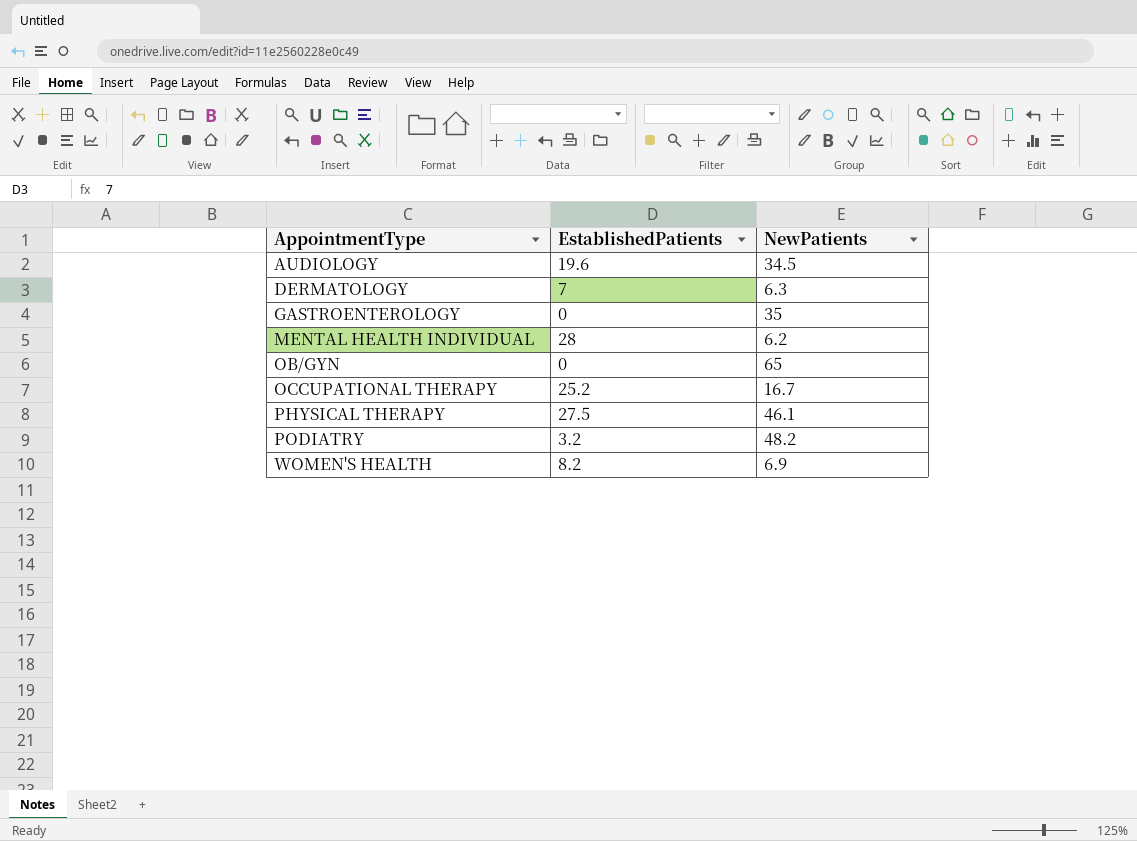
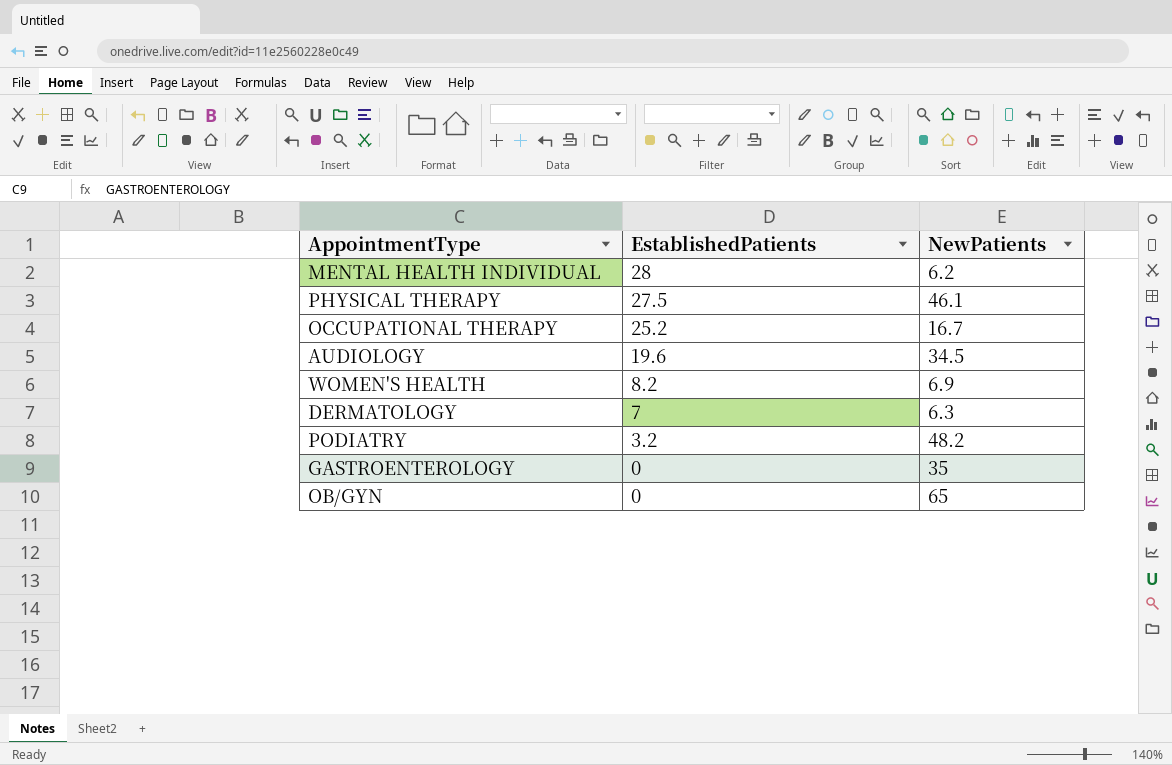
row order: AppointmentType ascending -> EstablishedPatients descending

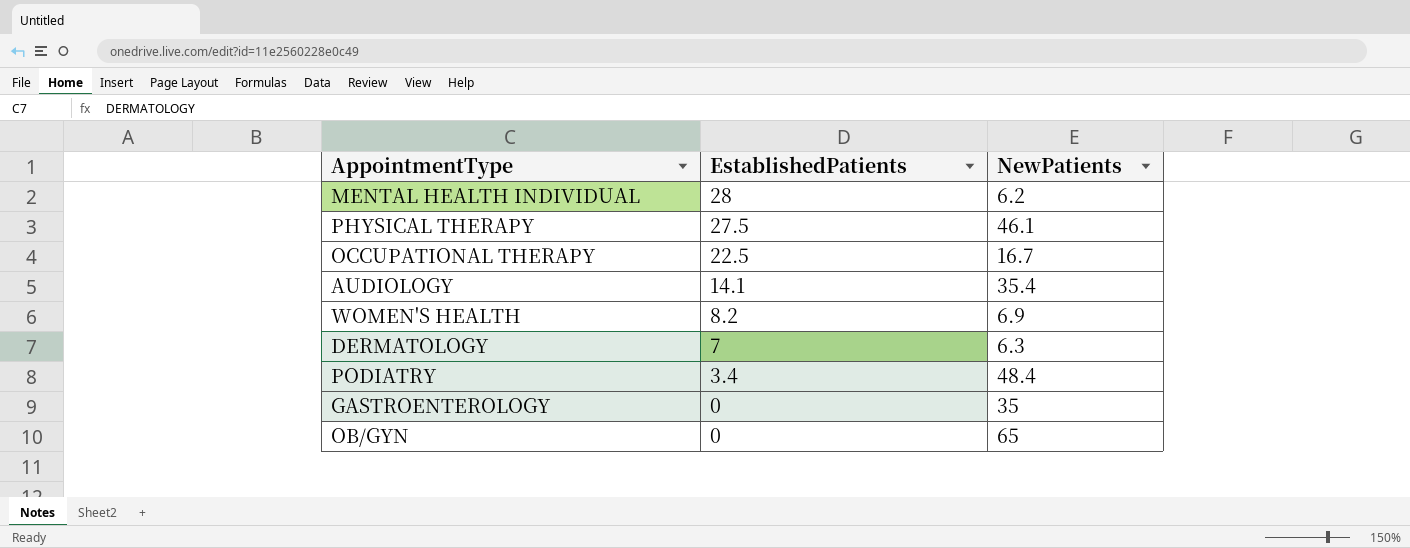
OCCUPATIONAL THERAPY | EstablishedPatients: 25.2 -> 22.5
AUDIOLOGY | EstablishedPatients: 19.6 -> 14.1
AUDIOLOGY | NewPatients: 34.5 -> 35.4
PODIATRY | EstablishedPatients: 3.2 -> 3.4
PODIATRY | NewPatients: 48.2 -> 48.4

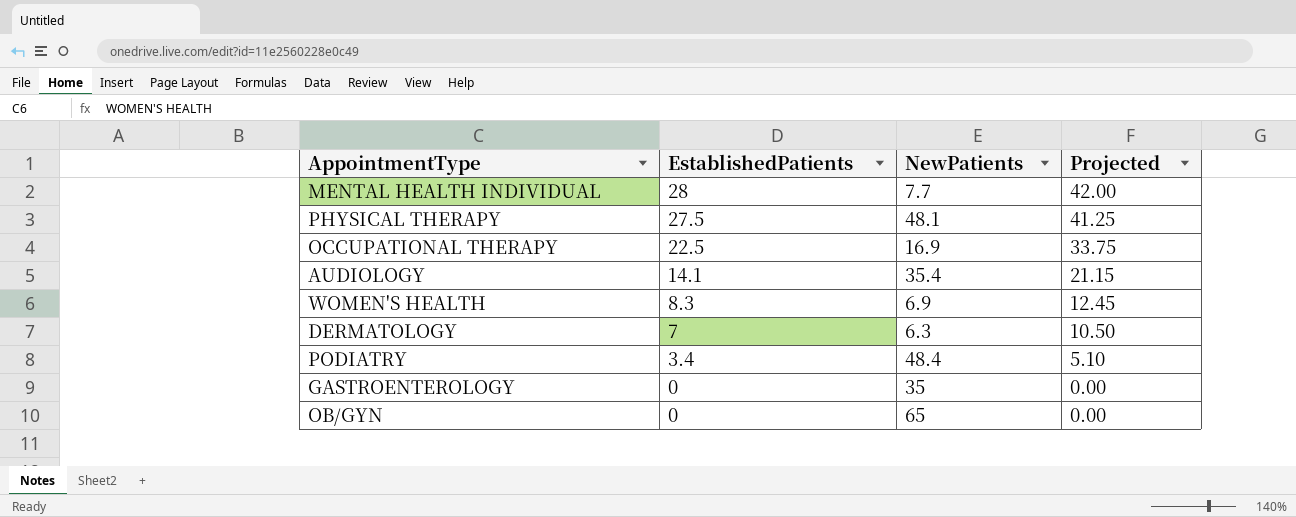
column Projected | formula: none -> [EstablishedPatients] * 1.5
MENTAL HEALTH INDIVIDUAL | NewPatients: 6.2 -> 7.7
PHYSICAL THERAPY | NewPatients: 46.1 -> 48.1
OCCUPATIONAL THERAPY | NewPatients: 16.7 -> 16.9
WOMEN'S HEALTH | EstablishedPatients: 8.2 -> 8.3

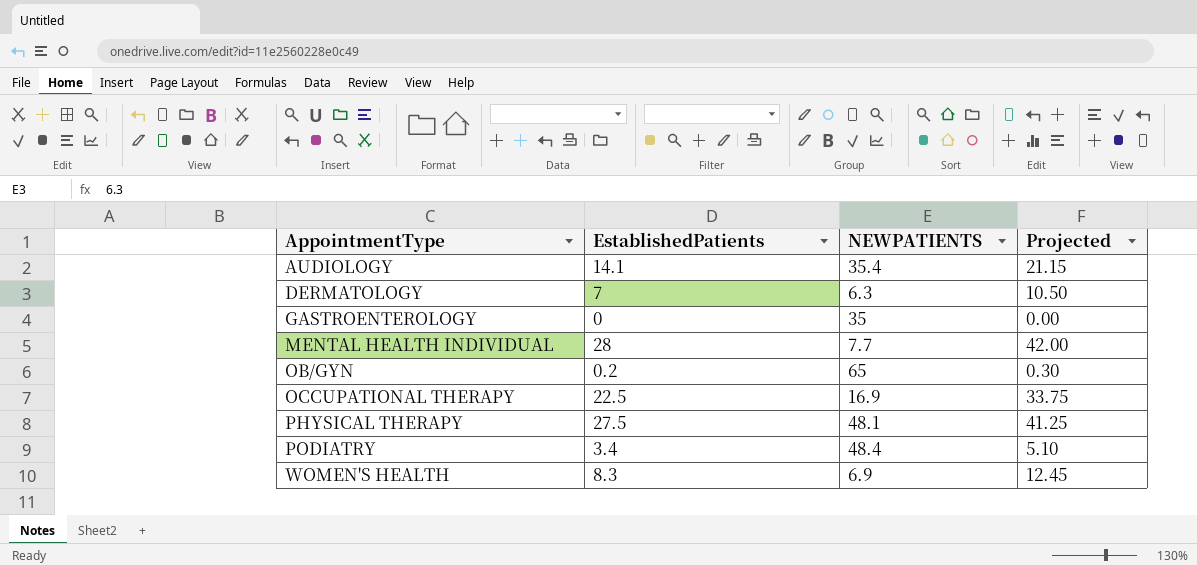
row order: EstablishedPatients descending -> AppointmentType ascending
column name: NewPatients -> NEWPATIENTS
OB/GYN | EstablishedPatients: 0 -> 0.2
OB/GYN | Projected: 0.00 -> 0.30

